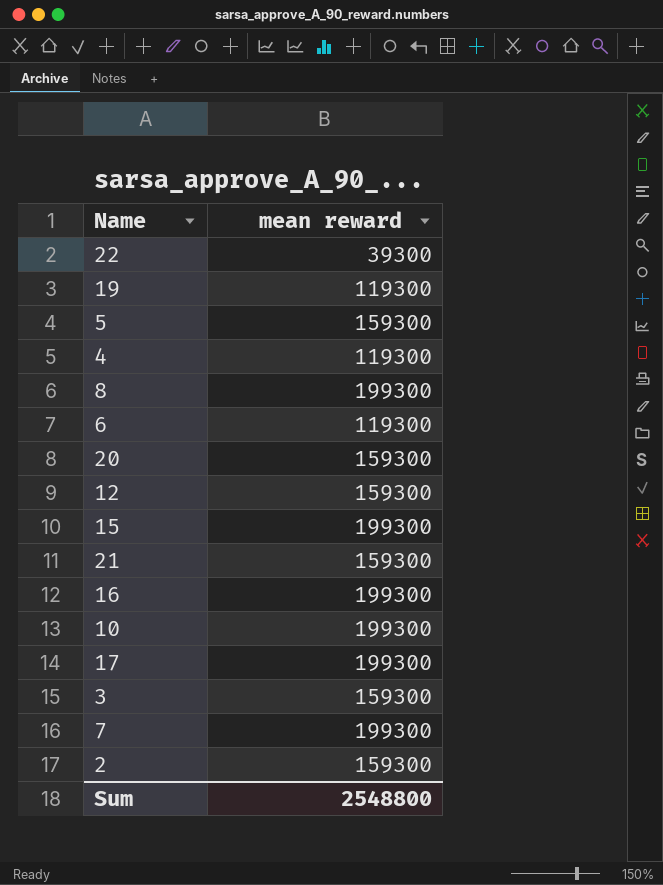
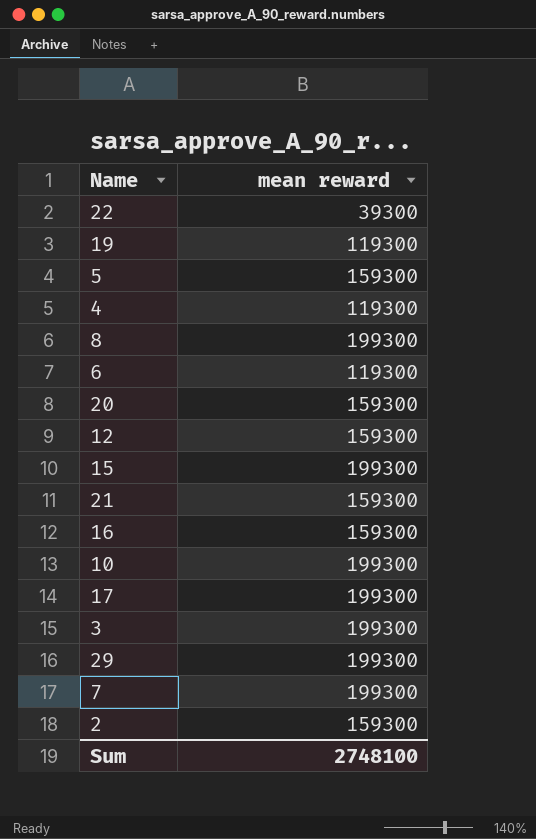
16 | mean reward: 199300 -> 159300
3 | mean reward: 159300 -> 199300
row 29: none -> 199300
Sum | mean reward: 2548800 -> 2748100

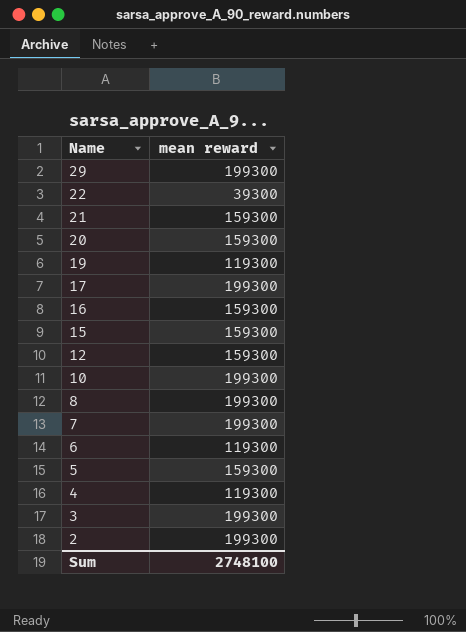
row order: none -> Name descending
15 | mean reward: 199300 -> 159300
2 | mean reward: 159300 -> 199300

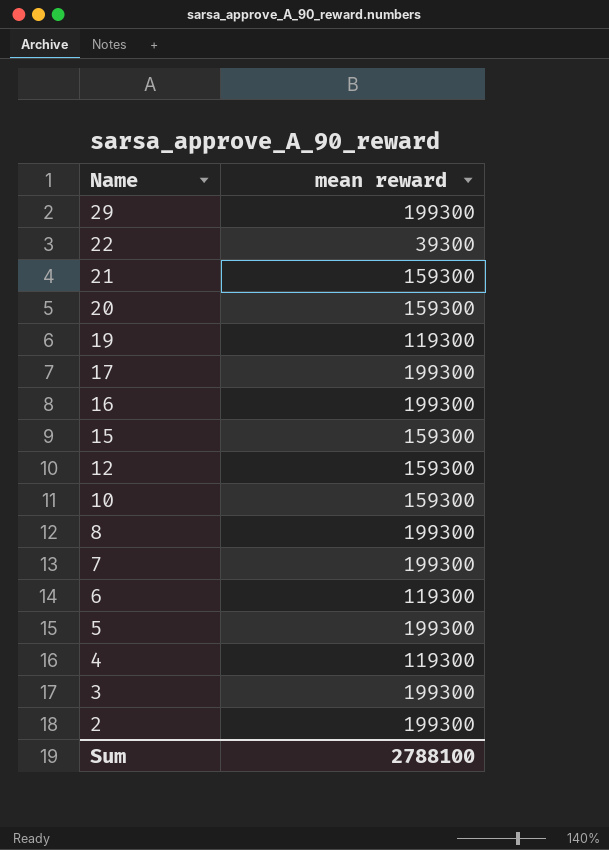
16 | mean reward: 159300 -> 199300
10 | mean reward: 199300 -> 159300
5 | mean reward: 159300 -> 199300
Sum | mean reward: 2748100 -> 2788100

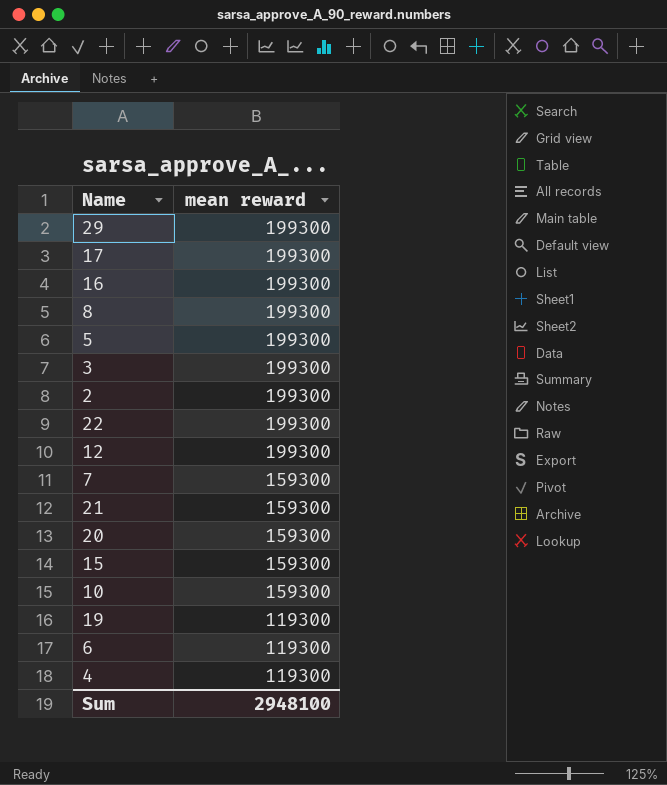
row order: Name descending -> mean reward descending
22 | mean reward: 39300 -> 199300
12 | mean reward: 159300 -> 199300
7 | mean reward: 199300 -> 159300
Sum | mean reward: 2788100 -> 2948100

